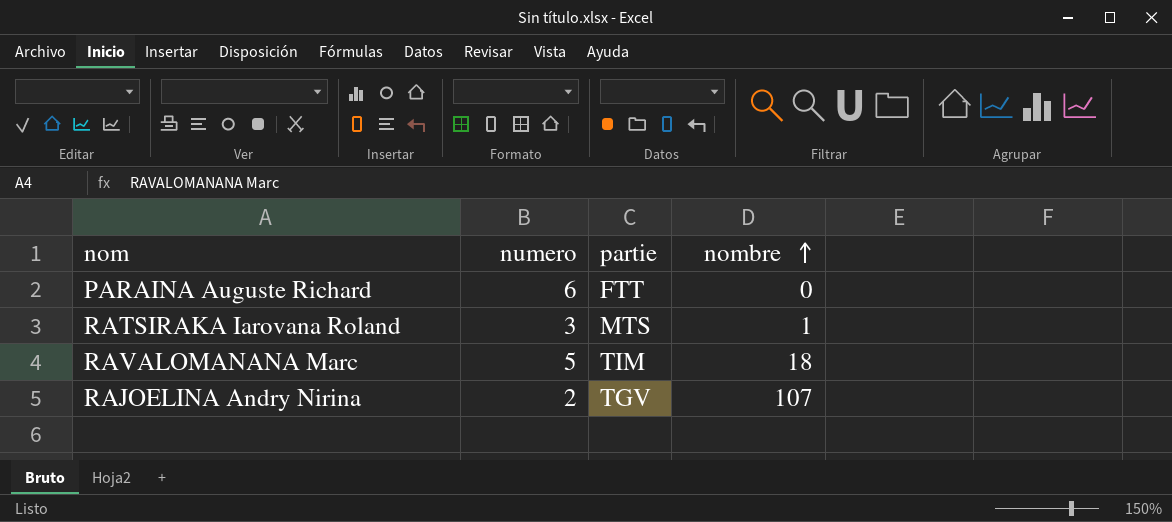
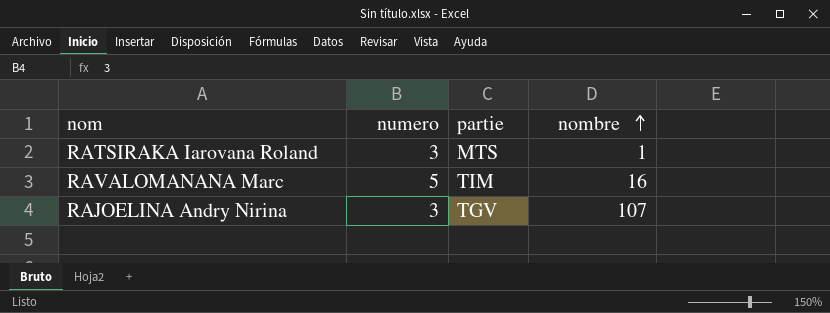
row PARAINA Auguste Richard: 6 | FTT | 0 -> none
RAVALOMANANA Marc | nombre: 18 -> 16
RAJOELINA Andry Nirina | numero: 2 -> 3

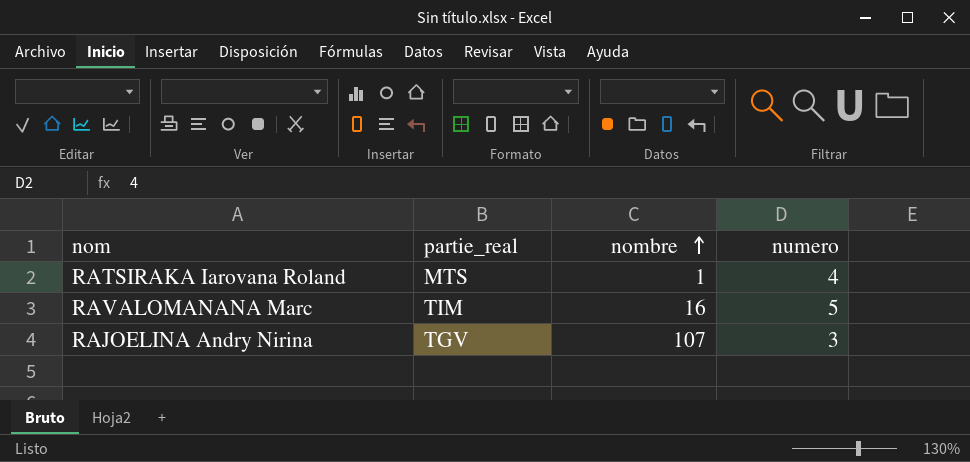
column name: partie -> partie_real
column numero | position: 2 -> 4
RATSIRAKA Iarovana Roland | numero: 3 -> 4

